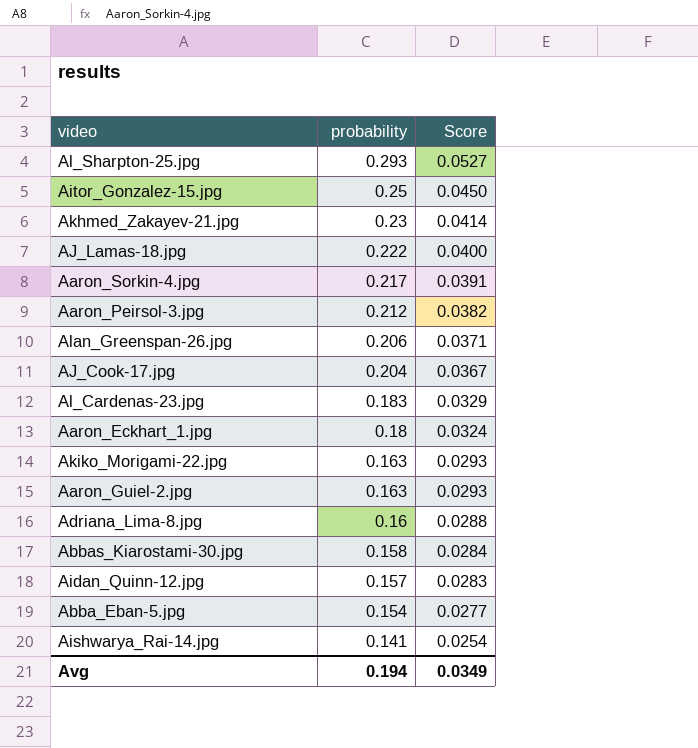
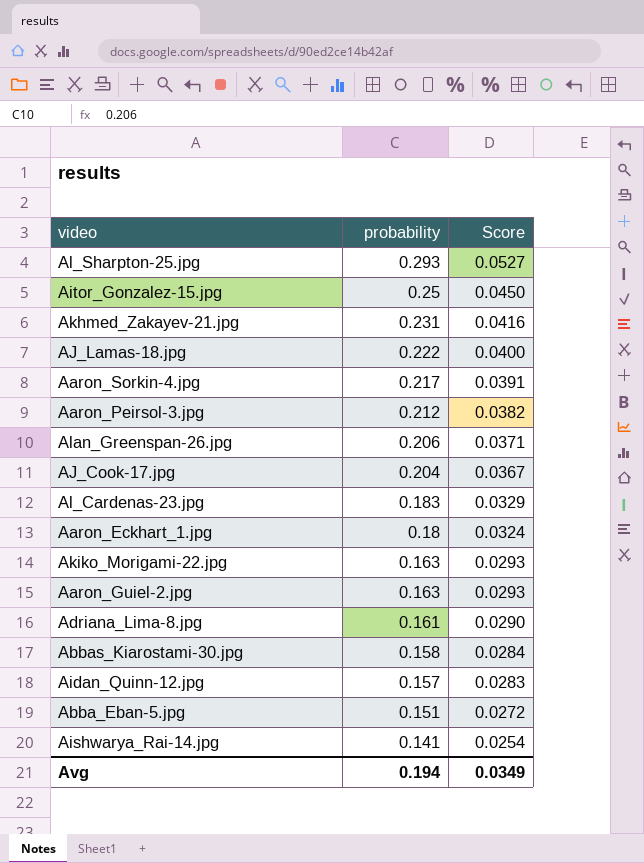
Akhmed_Zakayev-21.jpg | probability: 0.23 -> 0.231
Akhmed_Zakayev-21.jpg | Score: 0.0414 -> 0.0416
Adriana_Lima-8.jpg | probability: 0.16 -> 0.161
Adriana_Lima-8.jpg | Score: 0.0288 -> 0.0290
Abba_Eban-5.jpg | probability: 0.154 -> 0.151
Abba_Eban-5.jpg | Score: 0.0277 -> 0.0272

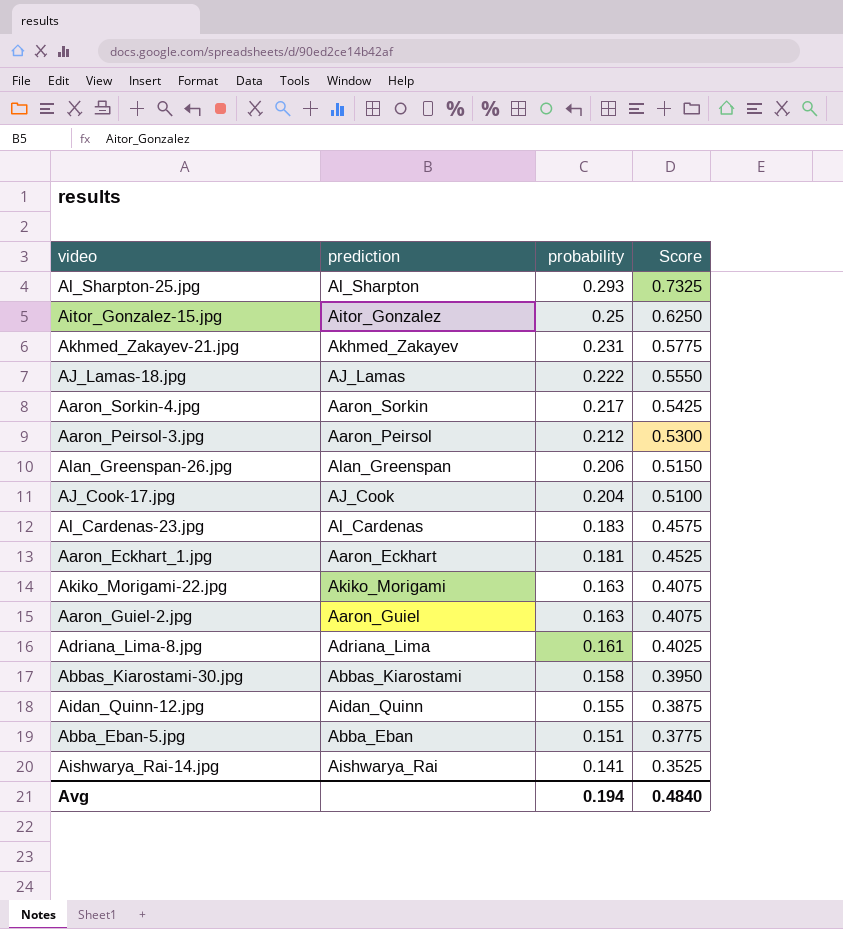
column prediction | position: none -> 2
column Score | formula: [probability] * 0.18 -> [probability] * 2.5
Aaron_Eckhart_1.jpg | probability: 0.18 -> 0.181
Aidan_Quinn-12.jpg | probability: 0.157 -> 0.155
Avg | Score: 0.0349 -> 0.4840

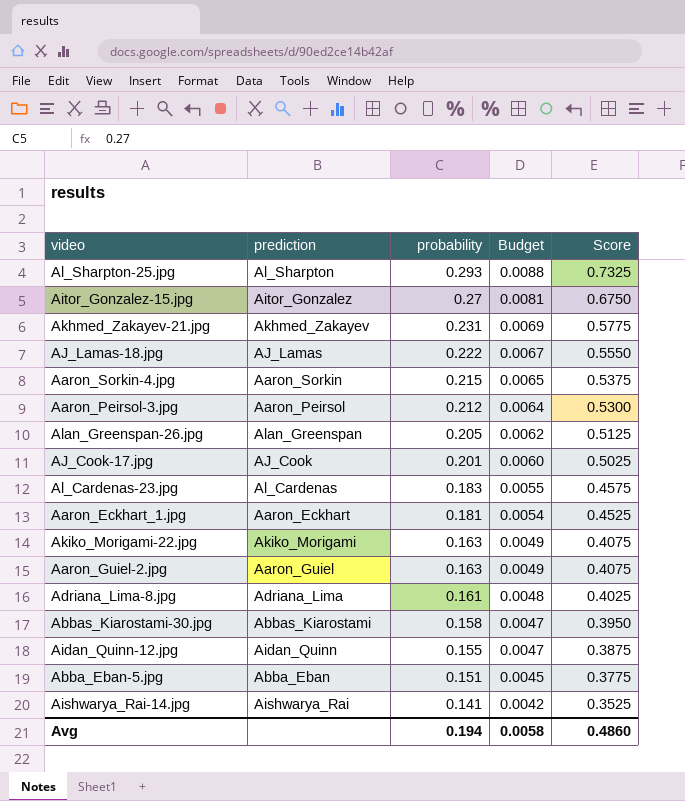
column Budget | formula: none -> [probability] * 0.03
Aitor_Gonzalez-15.jpg | probability: 0.25 -> 0.27
Aitor_Gonzalez-15.jpg | Score: 0.6250 -> 0.6750
Aaron_Sorkin-4.jpg | probability: 0.217 -> 0.215
Aaron_Sorkin-4.jpg | Score: 0.5425 -> 0.5375
Alan_Greenspan-26.jpg | probability: 0.206 -> 0.205
Alan_Greenspan-26.jpg | Score: 0.5150 -> 0.5125
AJ_Cook-17.jpg | probability: 0.204 -> 0.201
AJ_Cook-17.jpg | Score: 0.5100 -> 0.5025
Avg | Score: 0.4840 -> 0.4860

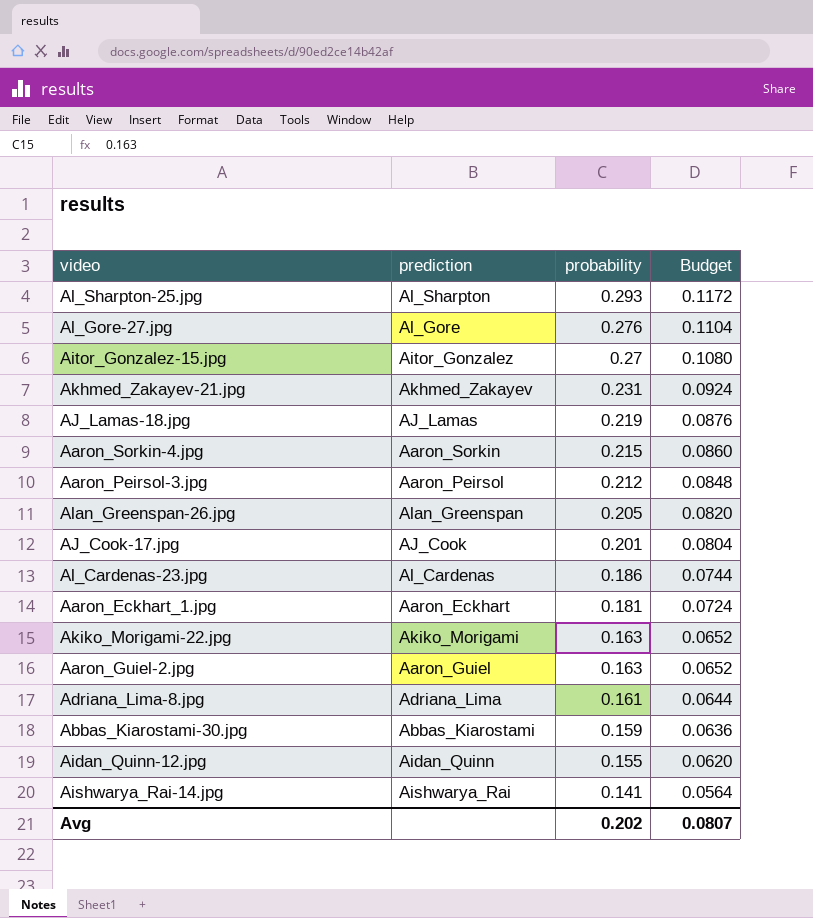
column Score | formula: [probability] * 2.5 -> none
column Budget | formula: [probability] * 0.03 -> [probability] * 0.4
row Abba_Eban-5.jpg: Abba_Eban | 0.151 | 0.0045 | 0.3775 -> none
row Al_Gore-27.jpg: none -> Al_Gore | 0.276 | 0.1104
AJ_Lamas-18.jpg | probability: 0.222 -> 0.219
Al_Cardenas-23.jpg | probability: 0.183 -> 0.186
Abbas_Kiarostami-30.jpg | probability: 0.158 -> 0.159
Avg | probability: 0.194 -> 0.202
Avg | Budget: 0.0058 -> 0.0807

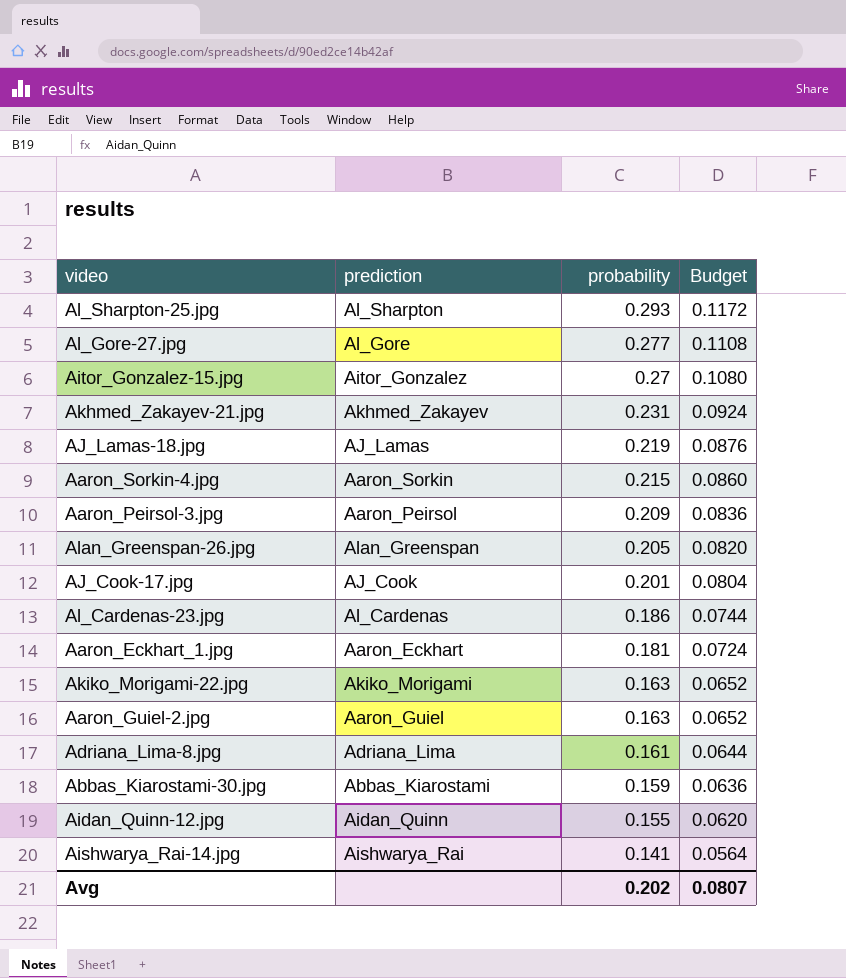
Al_Gore-27.jpg | probability: 0.276 -> 0.277
Al_Gore-27.jpg | Budget: 0.1104 -> 0.1108
Aaron_Peirsol-3.jpg | probability: 0.212 -> 0.209
Aaron_Peirsol-3.jpg | Budget: 0.0848 -> 0.0836

